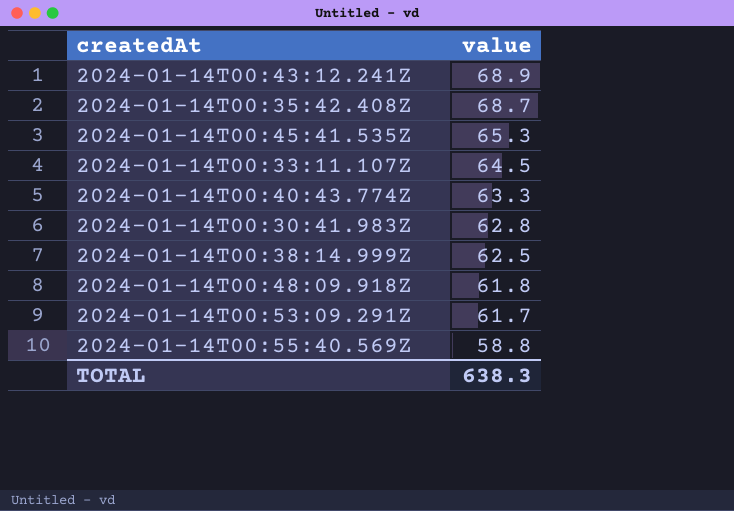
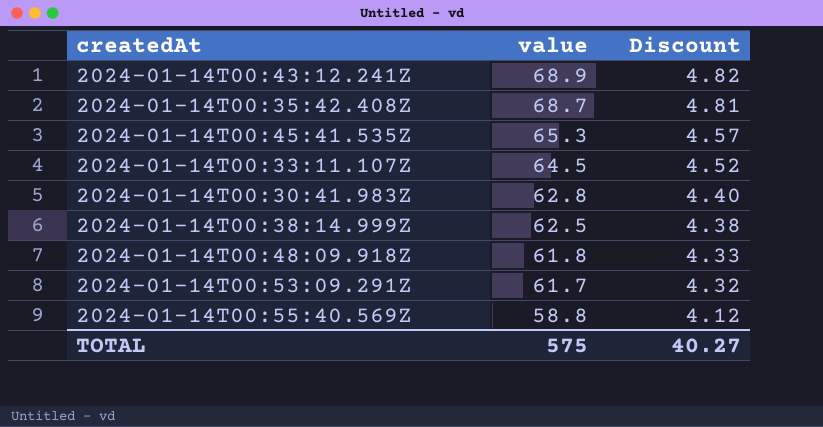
column Discount | formula: none -> [value] * 0.07
row 2024-01-14T00:40:43.774Z: 63.3 -> none
TOTAL | value: 638.3 -> 575

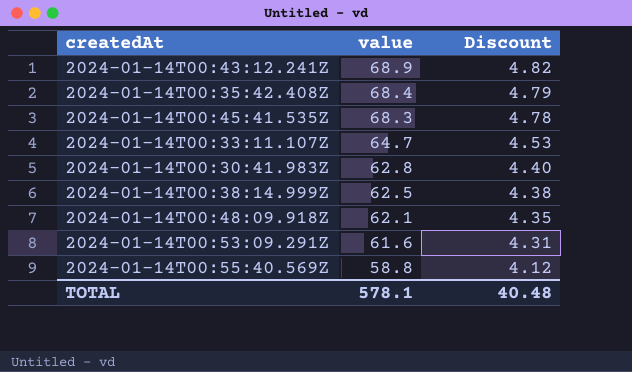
2024-01-14T00:35:42.408Z | value: 68.7 -> 68.4
2024-01-14T00:35:42.408Z | Discount: 4.81 -> 4.79
2024-01-14T00:45:41.535Z | value: 65.3 -> 68.3
2024-01-14T00:45:41.535Z | Discount: 4.57 -> 4.78
2024-01-14T00:33:11.107Z | value: 64.5 -> 64.7
2024-01-14T00:33:11.107Z | Discount: 4.52 -> 4.53
2024-01-14T00:48:09.918Z | value: 61.8 -> 62.1
2024-01-14T00:48:09.918Z | Discount: 4.33 -> 4.35
2024-01-14T00:53:09.291Z | value: 61.7 -> 61.6
2024-01-14T00:53:09.291Z | Discount: 4.32 -> 4.31
TOTAL | value: 575 -> 578.1
TOTAL | Discount: 40.27 -> 40.48

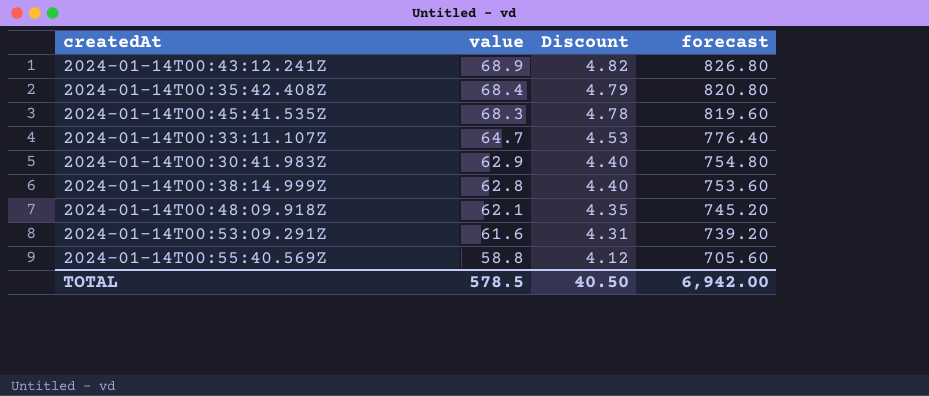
column forecast | formula: none -> [value] * 12
2024-01-14T00:30:41.983Z | value: 62.8 -> 62.9
2024-01-14T00:38:14.999Z | value: 62.5 -> 62.8
2024-01-14T00:38:14.999Z | Discount: 4.38 -> 4.40
TOTAL | value: 578.1 -> 578.5
TOTAL | Discount: 40.48 -> 40.50

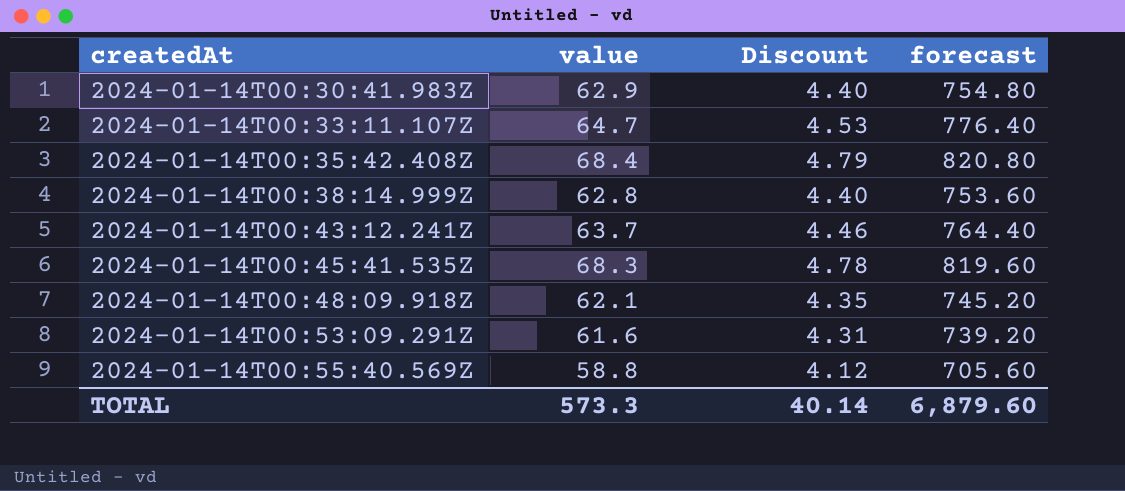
row order: value descending -> createdAt ascending
2024-01-14T00:43:12.241Z | value: 68.9 -> 63.7
2024-01-14T00:43:12.241Z | Discount: 4.82 -> 4.46
2024-01-14T00:43:12.241Z | forecast: 826.80 -> 764.40
TOTAL | value: 578.5 -> 573.3
TOTAL | Discount: 40.50 -> 40.14
TOTAL | forecast: 6,942.00 -> 6,879.60

